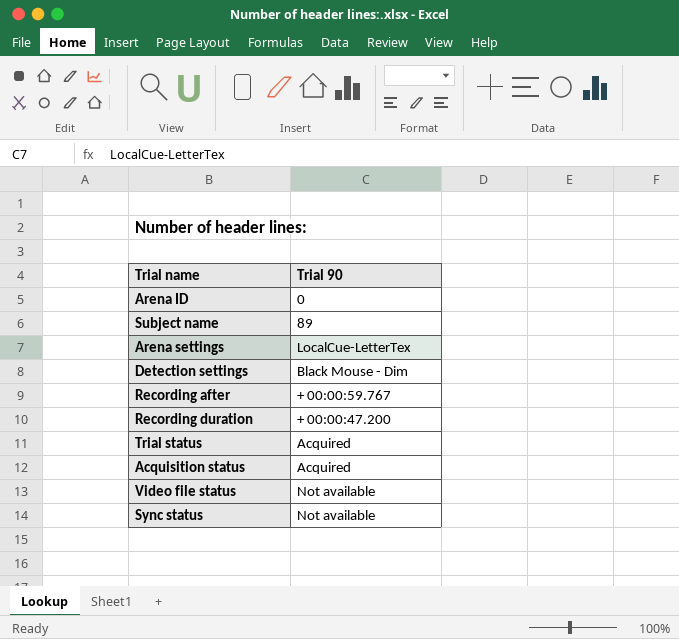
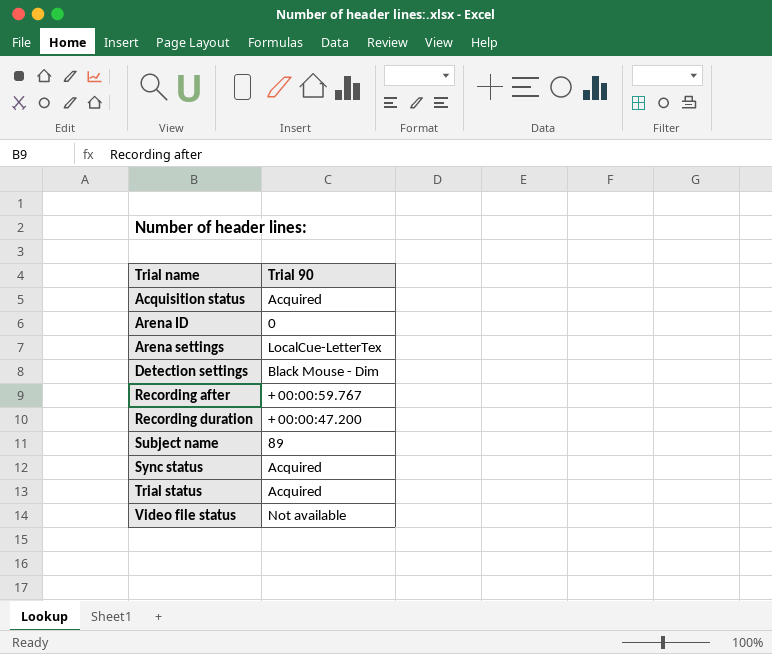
row order: none -> Trial name ascending
Sync status | Trial 90: Not available -> Acquired

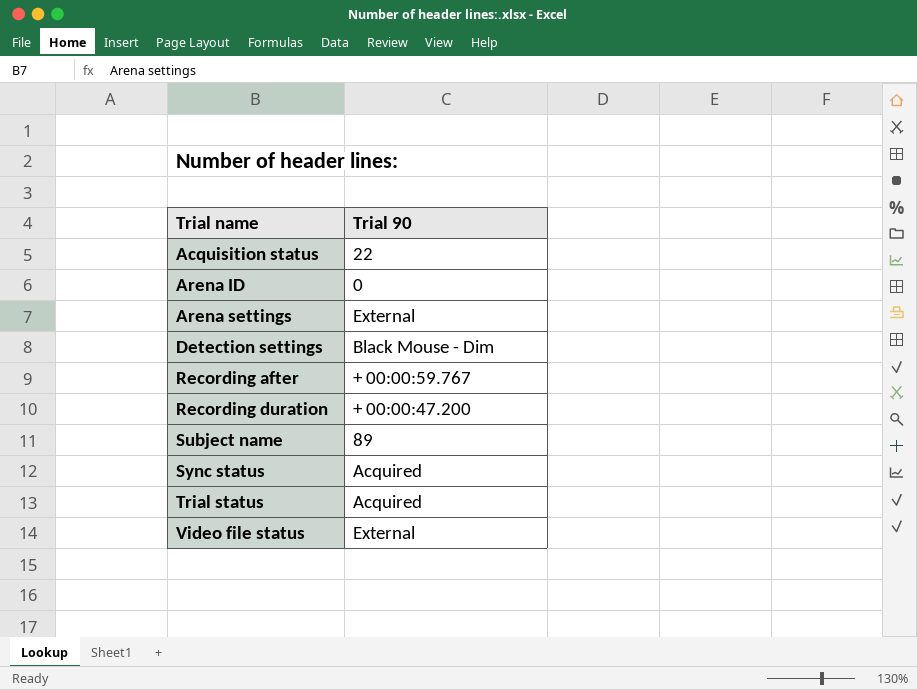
Acquisition status | Trial 90: Acquired -> 22
Arena settings | Trial 90: LocalCue-LetterTex -> External
Video file status | Trial 90: Not available -> External

